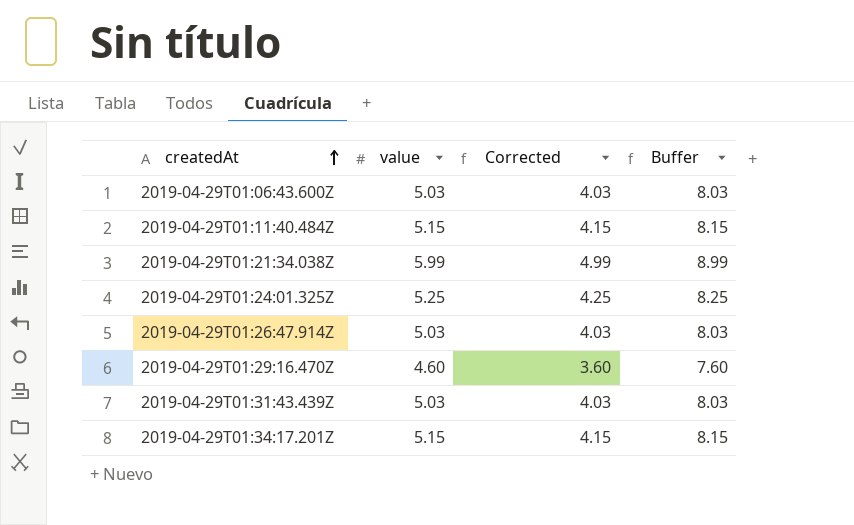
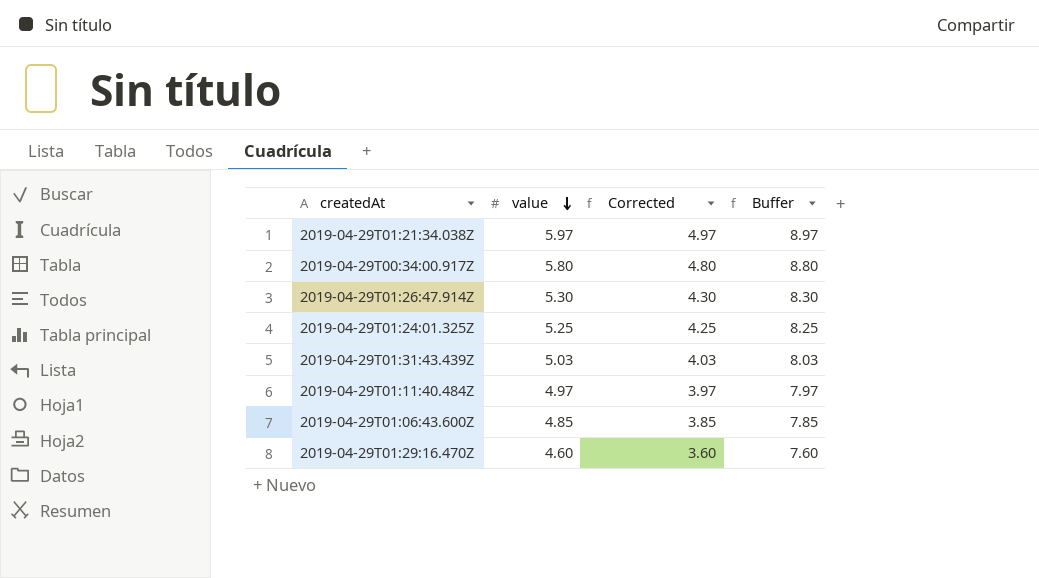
row order: createdAt ascending -> value descending
row 2019-04-29T01:34:17.201Z: 5.15 | 4.15 | 8.15 -> none
2019-04-29T01:21:34.038Z | value: 5.99 -> 5.97
2019-04-29T01:21:34.038Z | Corrected: 4.99 -> 4.97
2019-04-29T01:21:34.038Z | Buffer: 8.99 -> 8.97
row 2019-04-29T00:34:00.917Z: none -> 5.80 | 4.80 | 8.80
2019-04-29T01:26:47.914Z | value: 5.03 -> 5.30
2019-04-29T01:26:47.914Z | Corrected: 4.03 -> 4.30
2019-04-29T01:26:47.914Z | Buffer: 8.03 -> 8.30
2019-04-29T01:11:40.484Z | value: 5.15 -> 4.97
2019-04-29T01:11:40.484Z | Corrected: 4.15 -> 3.97
2019-04-29T01:11:40.484Z | Buffer: 8.15 -> 7.97
2019-04-29T01:06:43.600Z | value: 5.03 -> 4.85
2019-04-29T01:06:43.600Z | Corrected: 4.03 -> 3.85
2019-04-29T01:06:43.600Z | Buffer: 8.03 -> 7.85

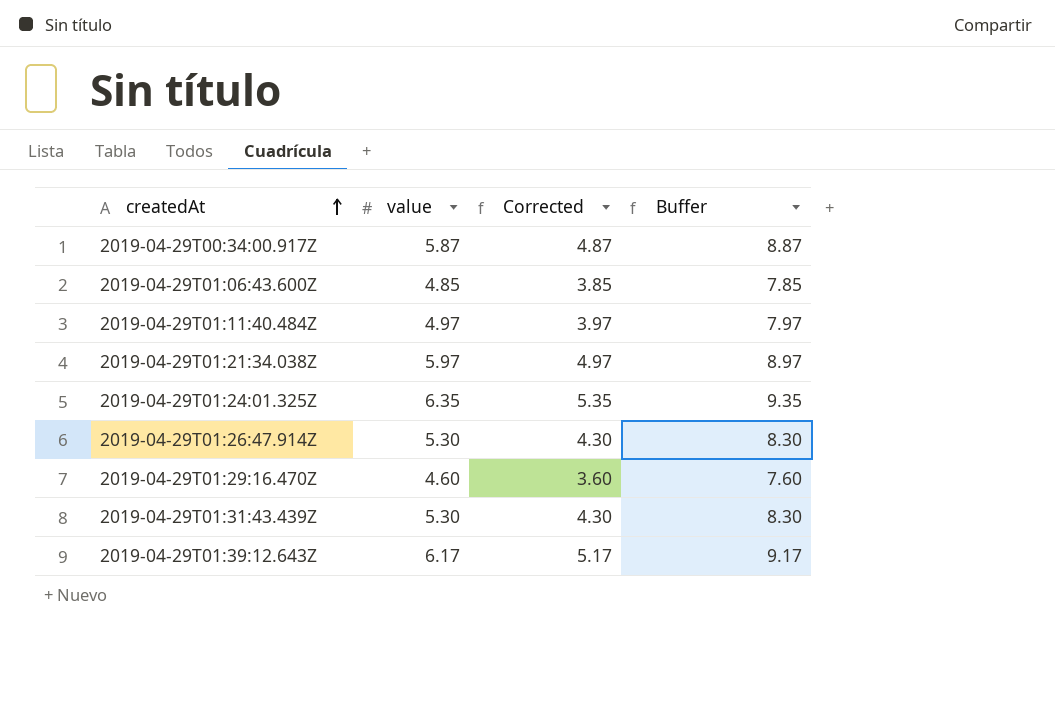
row order: value descending -> createdAt ascending
2019-04-29T00:34:00.917Z | value: 5.80 -> 5.87
2019-04-29T00:34:00.917Z | Corrected: 4.80 -> 4.87
2019-04-29T00:34:00.917Z | Buffer: 8.80 -> 8.87
2019-04-29T01:24:01.325Z | value: 5.25 -> 6.35
2019-04-29T01:24:01.325Z | Corrected: 4.25 -> 5.35
2019-04-29T01:24:01.325Z | Buffer: 8.25 -> 9.35
2019-04-29T01:31:43.439Z | value: 5.03 -> 5.30
2019-04-29T01:31:43.439Z | Corrected: 4.03 -> 4.30
2019-04-29T01:31:43.439Z | Buffer: 8.03 -> 8.30
row 2019-04-29T01:39:12.643Z: none -> 6.17 | 5.17 | 9.17

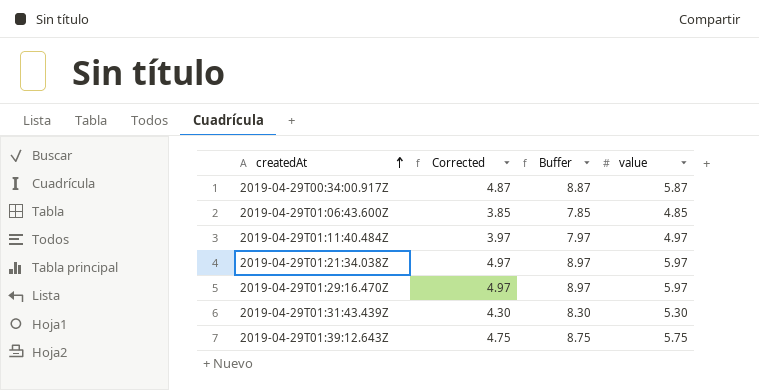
column value | position: 2 -> 4
row 2019-04-29T01:24:01.325Z: 6.35 | 5.35 | 9.35 -> none
row 2019-04-29T01:26:47.914Z: 5.30 | 4.30 | 8.30 -> none
2019-04-29T01:29:16.470Z | Corrected: 3.60 -> 4.97
2019-04-29T01:29:16.470Z | Buffer: 7.60 -> 8.97
2019-04-29T01:29:16.470Z | value: 4.60 -> 5.97
2019-04-29T01:39:12.643Z | Corrected: 5.17 -> 4.75
2019-04-29T01:39:12.643Z | Buffer: 9.17 -> 8.75
2019-04-29T01:39:12.643Z | value: 6.17 -> 5.75

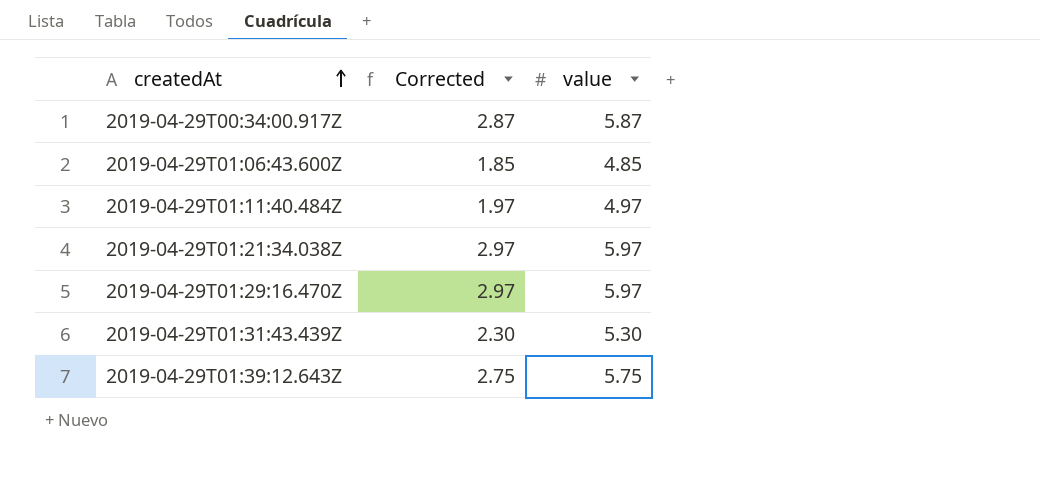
column Buffer | formula: [value] + 3 -> none
column Corrected | formula: [value] - 1 -> [value] - 3

